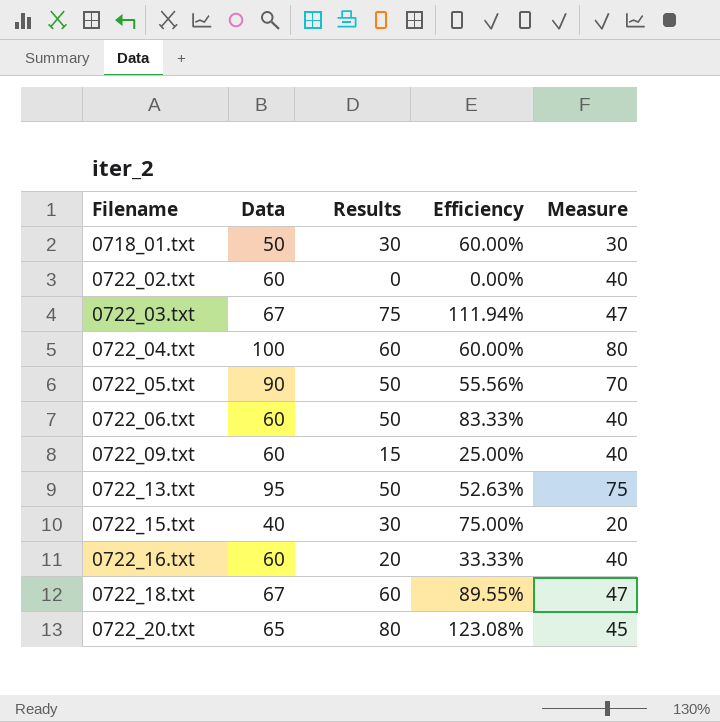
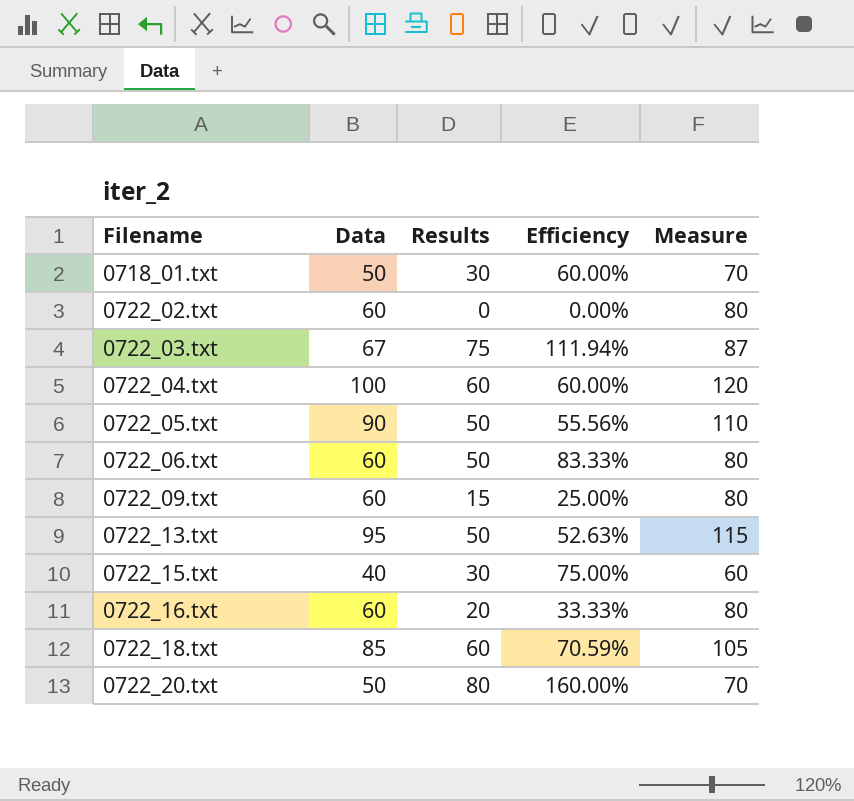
column Measure | formula: [Data] - 20 -> [Data] + 20
0722_18.txt | Data: 67 -> 85
0722_18.txt | Efficiency: 89.55% -> 70.59%
0722_20.txt | Data: 65 -> 50
0722_20.txt | Efficiency: 123.08% -> 160.00%

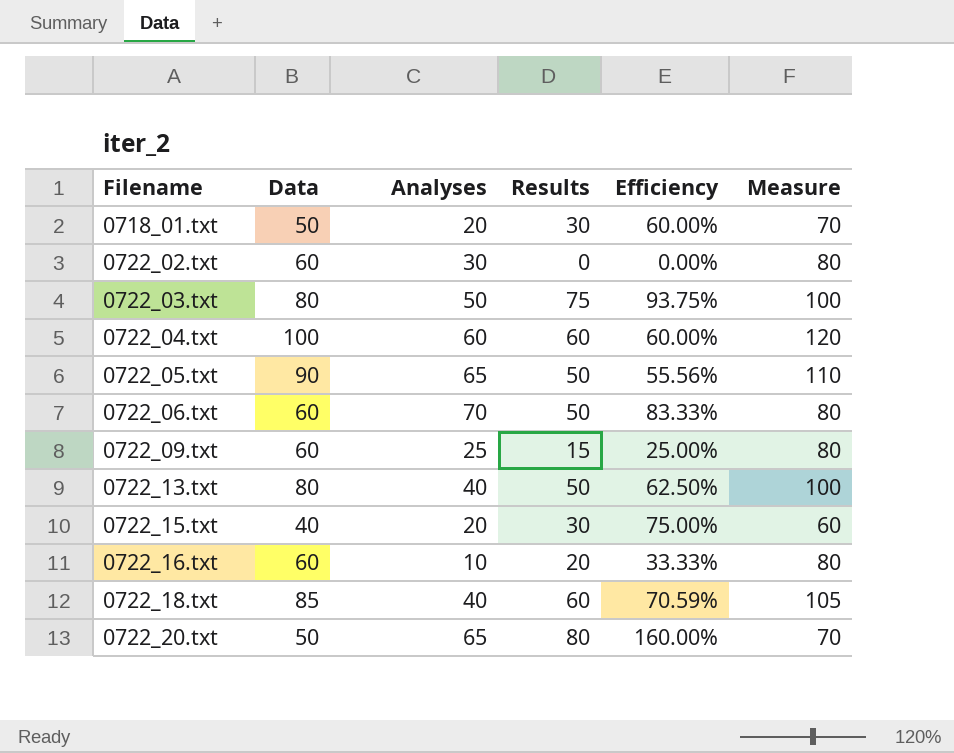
column Analyses | position: none -> 3
0722_03.txt | Data: 67 -> 80
0722_03.txt | Efficiency: 111.94% -> 93.75%
0722_03.txt | Measure: 87 -> 100
0722_13.txt | Data: 95 -> 80
0722_13.txt | Efficiency: 52.63% -> 62.50%
0722_13.txt | Measure: 115 -> 100

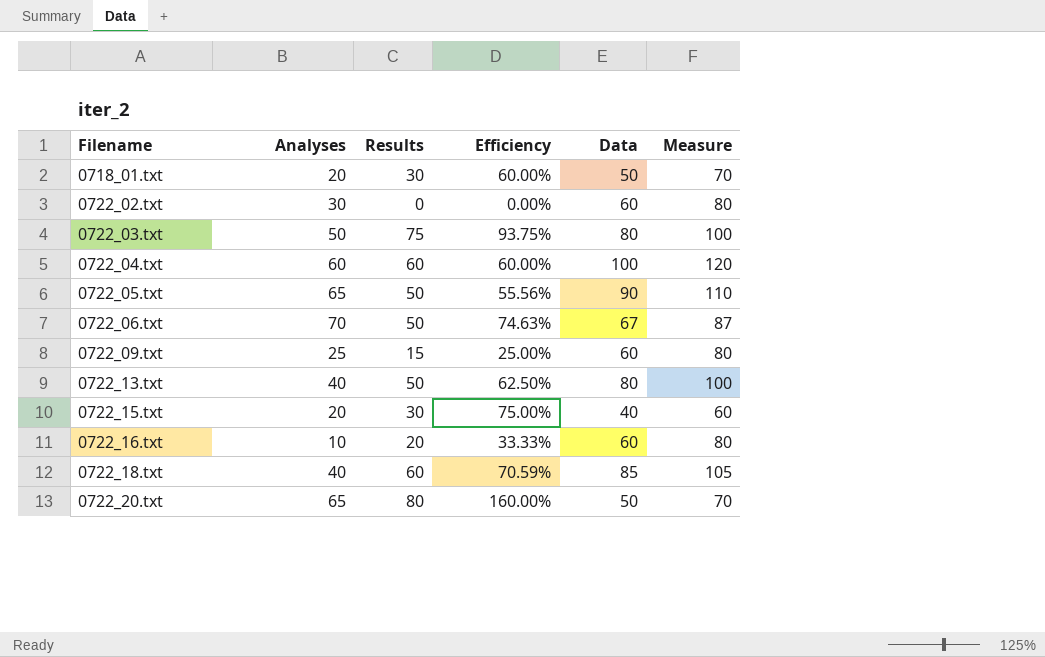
column Data | position: 2 -> 5
0722_06.txt | Efficiency: 83.33% -> 74.63%
0722_06.txt | Data: 60 -> 67
0722_06.txt | Measure: 80 -> 87

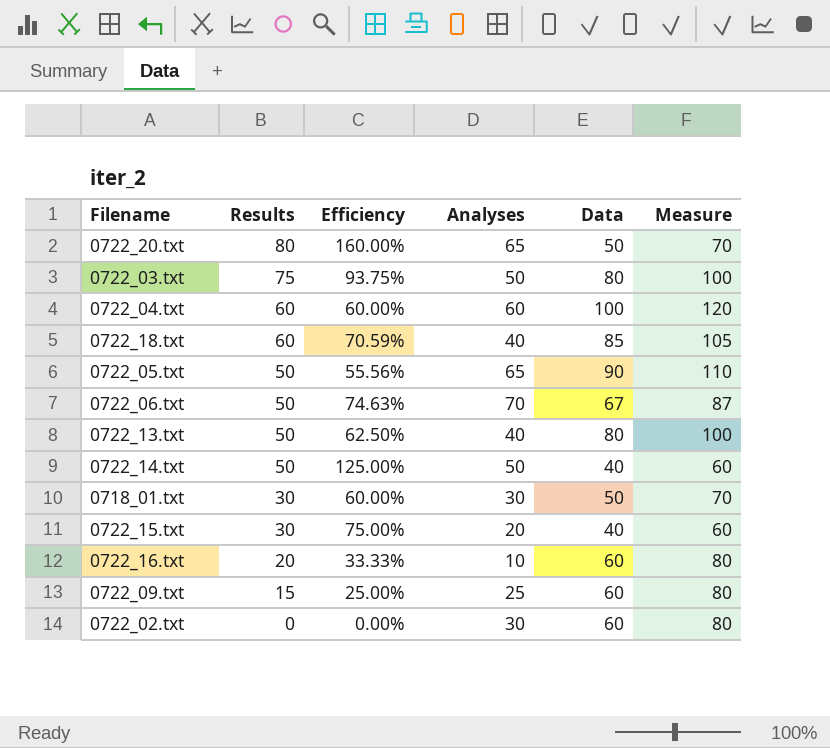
row order: Filename ascending -> Results descending
column Analyses | position: 2 -> 4
row 0722_14.txt: none -> 50 | 125.00% | 50 | 40 | 60
0718_01.txt | Analyses: 20 -> 30

